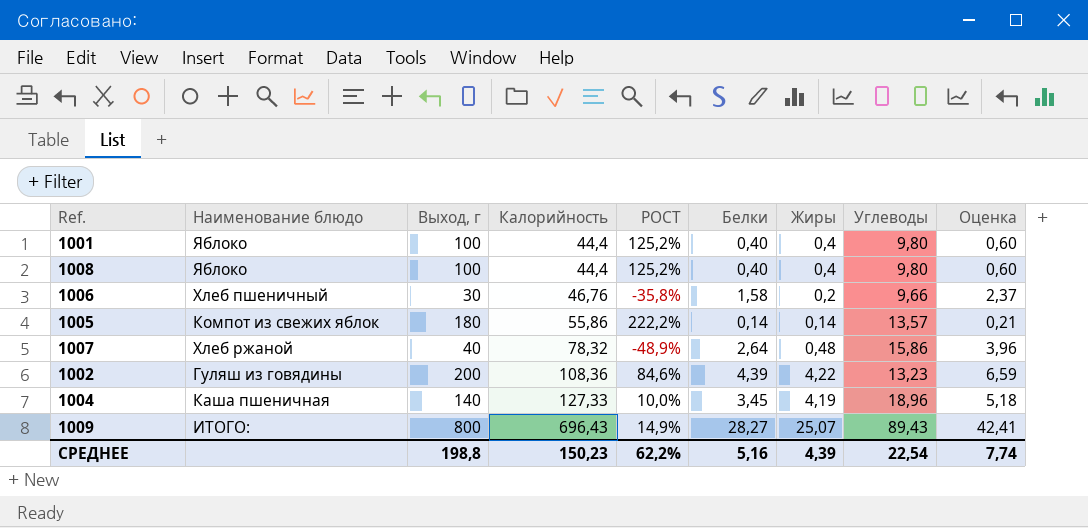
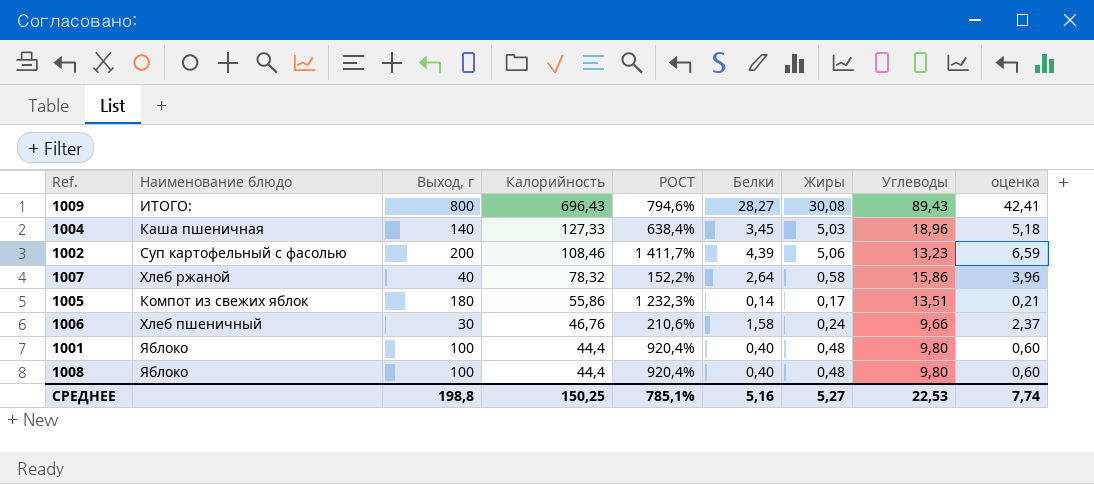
row order: Калорийность ascending -> Калорийность descending
column РОСТ | formula: ([Выход, г] - [Калорийность]) / [Калорийность] -> ([Выход, г] - [Углеводы]) / [Углеводы]
column name: Оценка -> оценка
1009 | Жиры: 25,07 -> 30,08
1004 | Жиры: 4,19 -> 5,03
1002 | Наименование блюдо: Гуляш из говядины -> Суп картофельный с фасолью
1002 | Калорийность: 108,36 -> 108,46
1002 | Жиры: 4,22 -> 5,06
1007 | Жиры: 0,48 -> 0,58
1005 | Жиры: 0,14 -> 0,17
1005 | Углеводы: 13,57 -> 13,51
1006 | Жиры: 0,2 -> 0,24
1001 | Жиры: 0,4 -> 0,48
1008 | Жиры: 0,4 -> 0,48
СРЕДНЕЕ | Калорийность: 150,23 -> 150,25
СРЕДНЕЕ | РОСТ: 62,2% -> 785,1%
СРЕДНЕЕ | Жиры: 4,39 -> 5,27
СРЕДНЕЕ | Углеводы: 22,54 -> 22,53

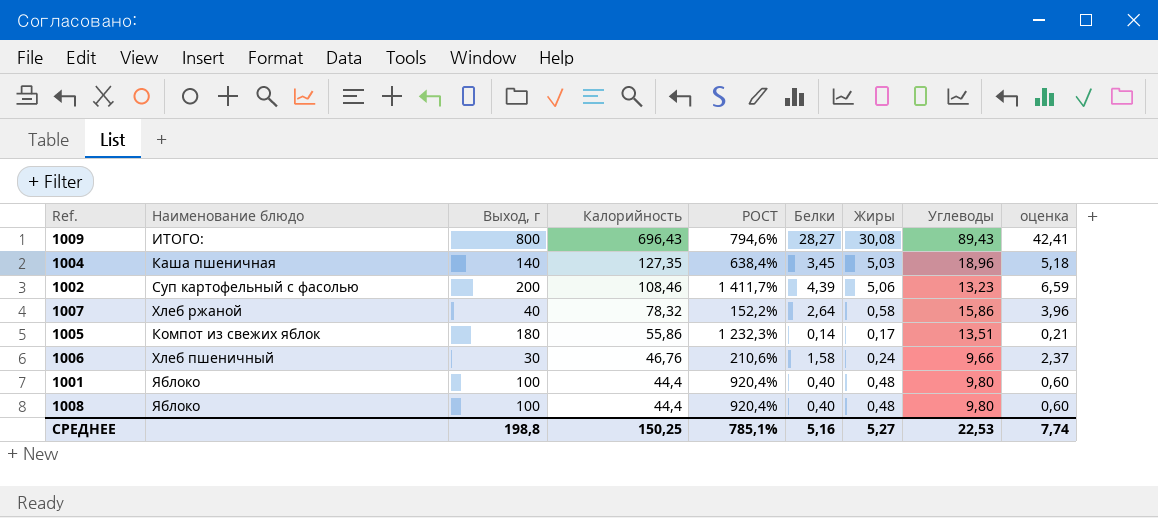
1004 | Калорийность: 127,33 -> 127,35

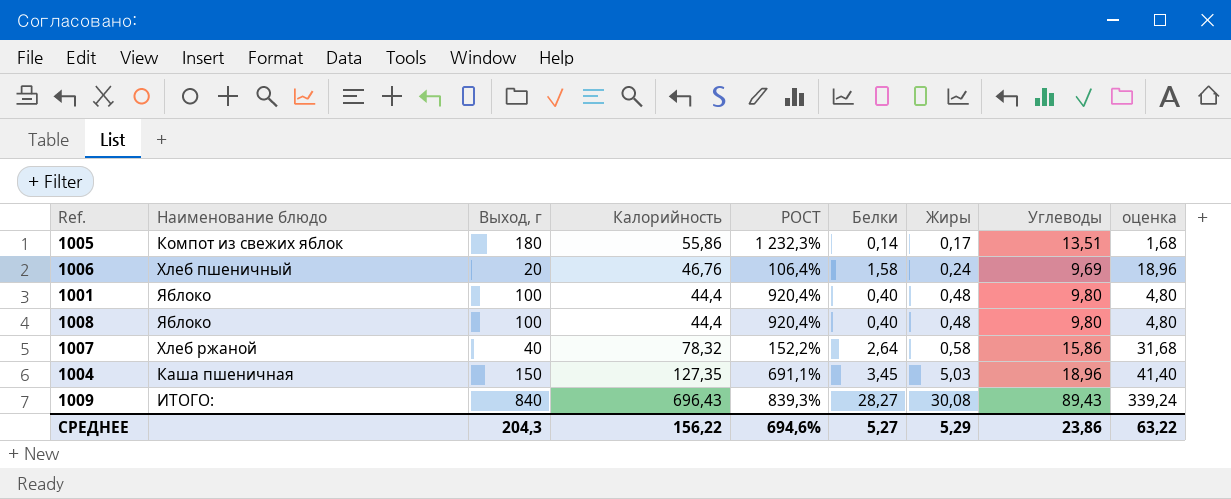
row order: Калорийность descending -> Жиры ascending
column оценка | formula: [Белки] * 1,5 -> [Белки] * 12
row 1002: Суп картофельный с фасолью | 200 | 108,46 | 1 411,7% | 4,39 | 5,06 | 13,23 | 6,59 -> none
1006 | Выход, г: 30 -> 20
1006 | РОСТ: 210,6% -> 106,4%
1006 | Углеводы: 9,66 -> 9,69
1004 | Выход, г: 140 -> 150
1004 | РОСТ: 638,4% -> 691,1%
1009 | Выход, г: 800 -> 840
1009 | РОСТ: 794,6% -> 839,3%
СРЕДНЕЕ | Выход, г: 198,8 -> 204,3
СРЕДНЕЕ | Калорийность: 150,25 -> 156,22
СРЕДНЕЕ | РОСТ: 785,1% -> 694,6%
СРЕДНЕЕ | Белки: 5,16 -> 5,27
СРЕДНЕЕ | Жиры: 5,27 -> 5,29
СРЕДНЕЕ | Углеводы: 22,53 -> 23,86
СРЕДНЕЕ | оценка: 7,74 -> 63,22

